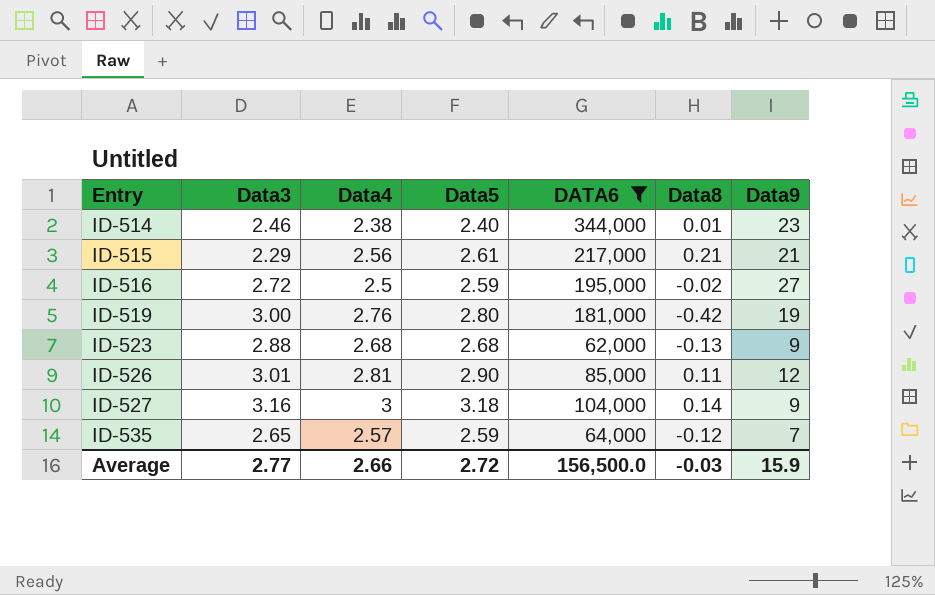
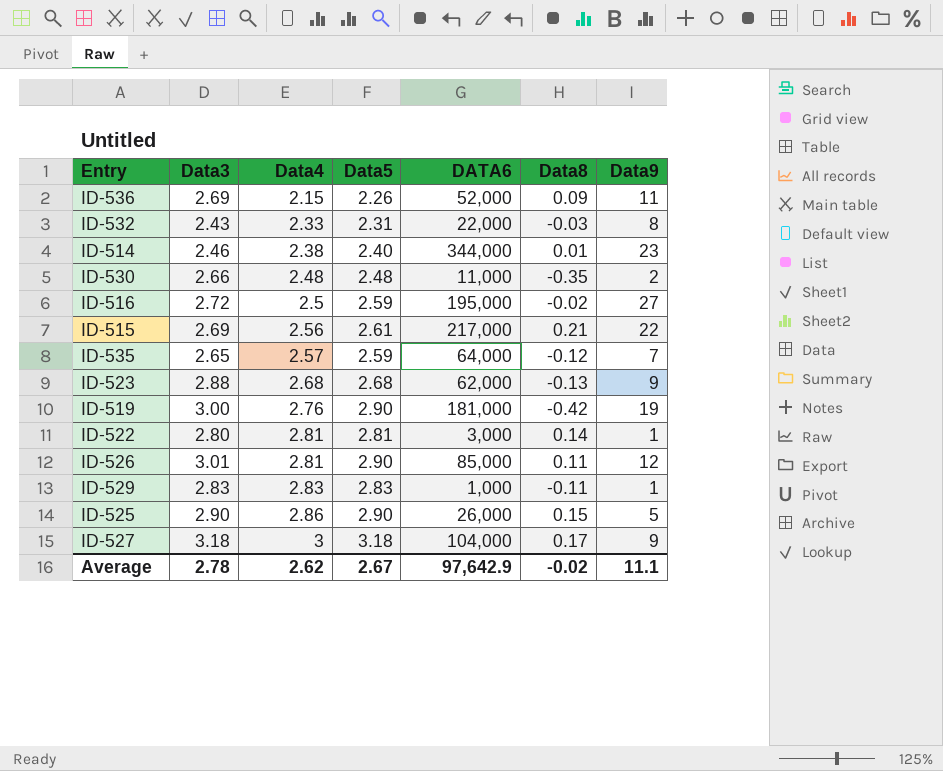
filter: DATA6 >= 62,000 -> none
row order: Entry ascending -> Data4 ascending
ID-515 | Data3: 2.29 -> 2.69
ID-515 | Data9: 21 -> 22
ID-519 | Data5: 2.80 -> 2.90
ID-527 | Data3: 3.16 -> 3.18
ID-527 | Data8: 0.14 -> 0.17
Average | Data3: 2.77 -> 2.78
Average | Data4: 2.66 -> 2.62
Average | Data5: 2.72 -> 2.67
Average | DATA6: 156,500.0 -> 97,642.9
Average | Data8: -0.03 -> -0.02
Average | Data9: 15.9 -> 11.1

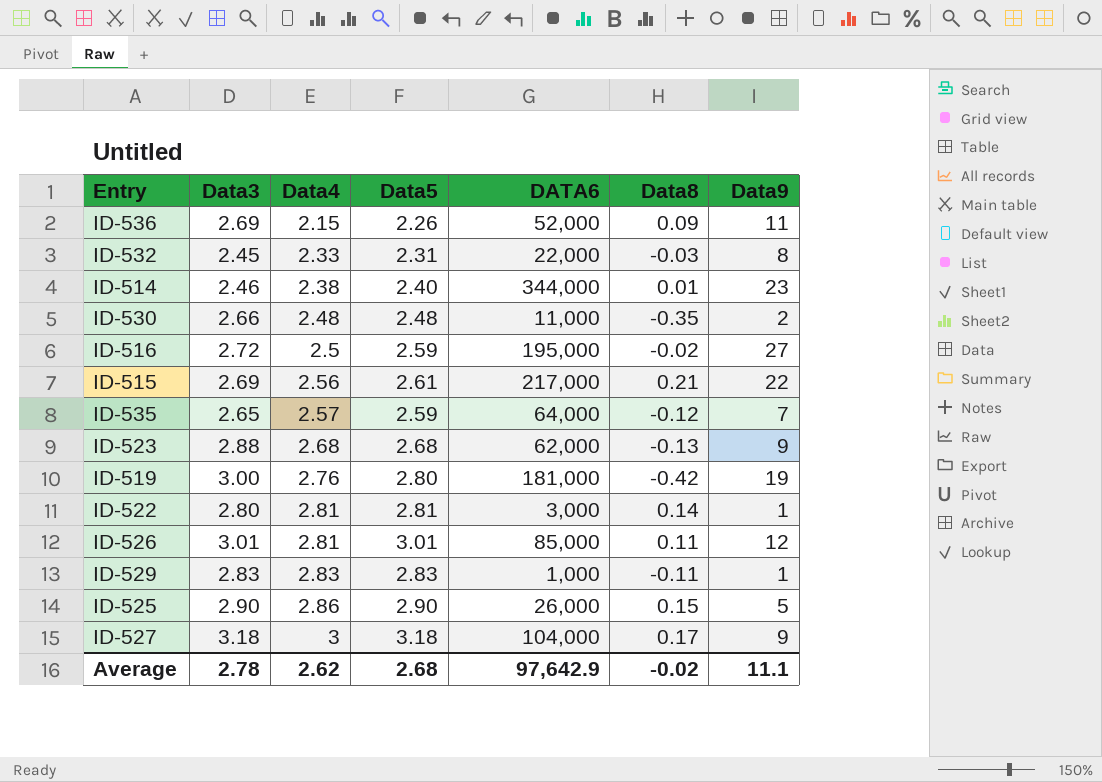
ID-532 | Data3: 2.43 -> 2.45
ID-519 | Data5: 2.90 -> 2.80
ID-526 | Data5: 2.90 -> 3.01
Average | Data5: 2.67 -> 2.68

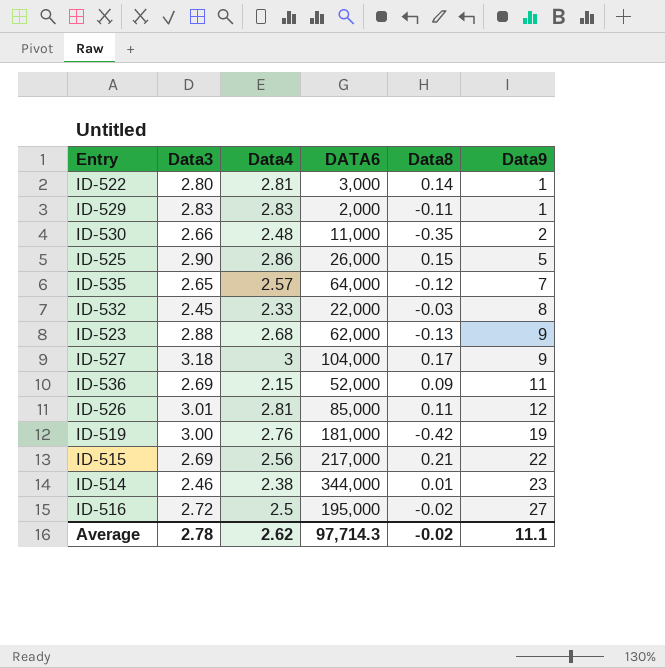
row order: Data4 ascending -> Data9 ascending
column Data5 | position: 4 -> none
ID-529 | DATA6: 1,000 -> 2,000
Average | DATA6: 97,642.9 -> 97,714.3

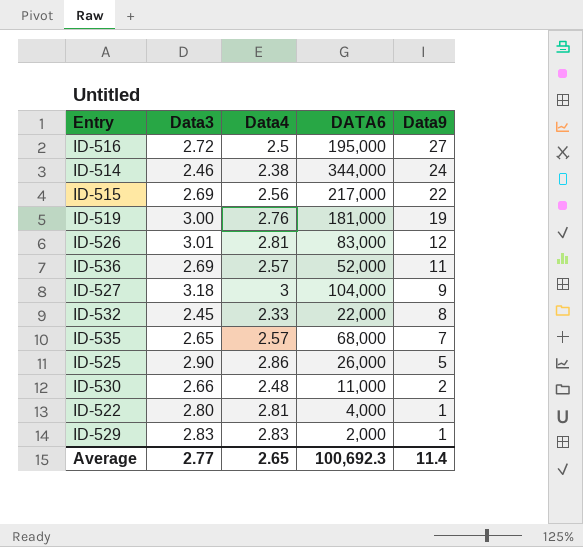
row order: Data9 ascending -> Data9 descending
column Data8 | position: 5 -> none
row ID-523: 2.88 | 2.68 | 62,000 | -0.13 | 9 -> none
ID-514 | Data9: 23 -> 24
ID-526 | DATA6: 85,000 -> 83,000
ID-536 | Data4: 2.15 -> 2.57
ID-535 | DATA6: 64,000 -> 68,000
ID-522 | DATA6: 3,000 -> 4,000
Average | Data3: 2.78 -> 2.77
Average | Data4: 2.62 -> 2.65
Average | DATA6: 97,714.3 -> 100,692.3
Average | Data9: 11.1 -> 11.4

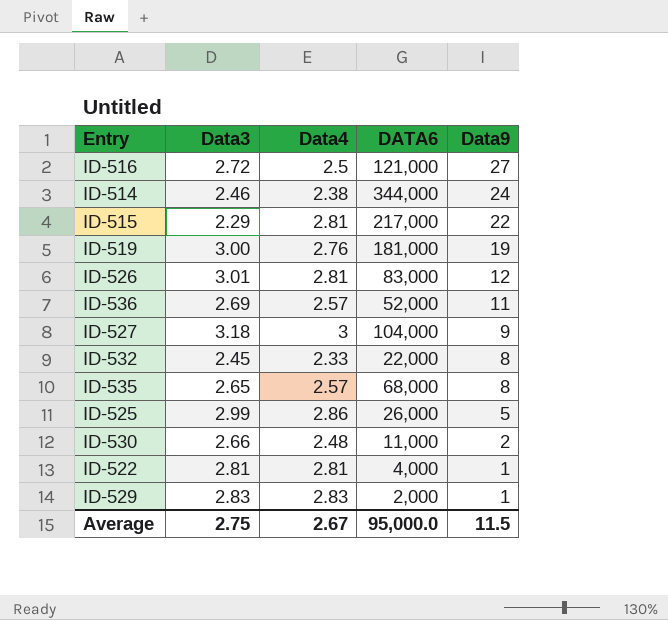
ID-516 | DATA6: 195,000 -> 121,000
ID-515 | Data3: 2.69 -> 2.29
ID-515 | Data4: 2.56 -> 2.81
ID-535 | Data9: 7 -> 8
ID-525 | Data3: 2.90 -> 2.99
ID-522 | Data3: 2.80 -> 2.81
Average | Data3: 2.77 -> 2.75
Average | Data4: 2.65 -> 2.67
Average | DATA6: 100,692.3 -> 95,000.0
Average | Data9: 11.4 -> 11.5

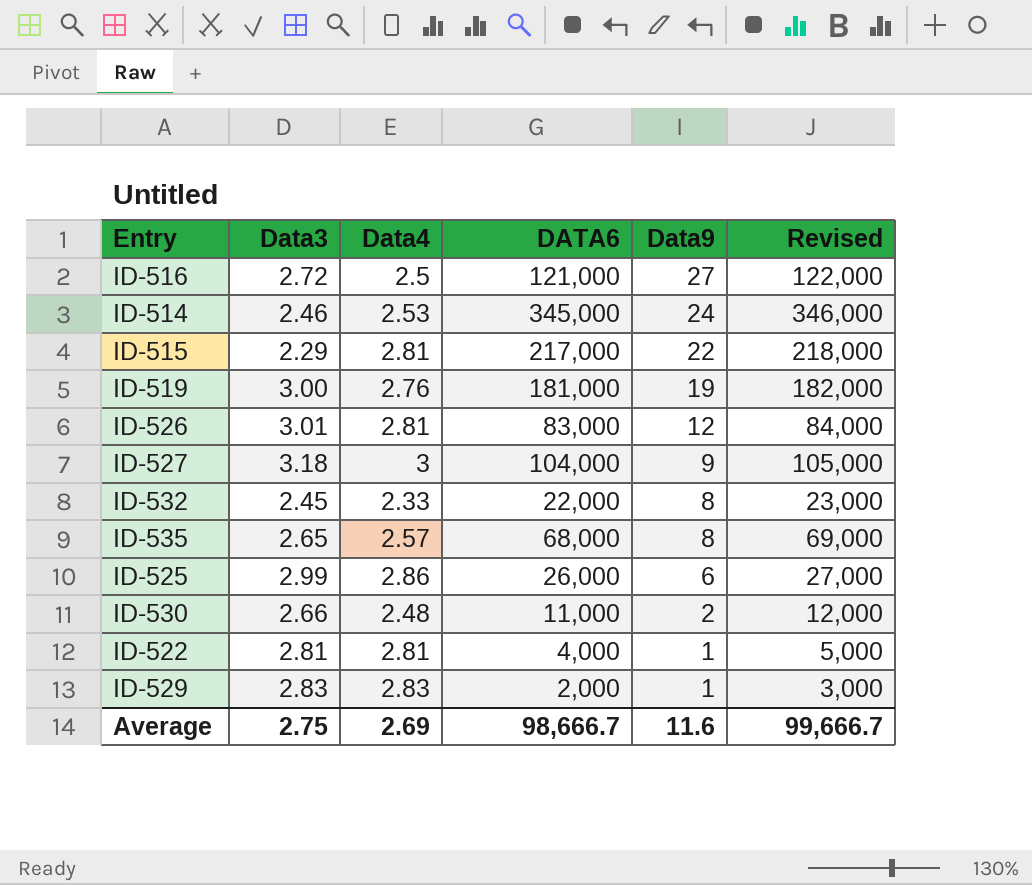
column Revised | formula: none -> [DATA6] + 1000
row ID-536: 2.69 | 2.57 | 52,000 | 11 -> none
ID-514 | Data4: 2.38 -> 2.53
ID-514 | DATA6: 344,000 -> 345,000
ID-525 | Data9: 5 -> 6
Average | Data4: 2.67 -> 2.69
Average | DATA6: 95,000.0 -> 98,666.7
Average | Data9: 11.5 -> 11.6

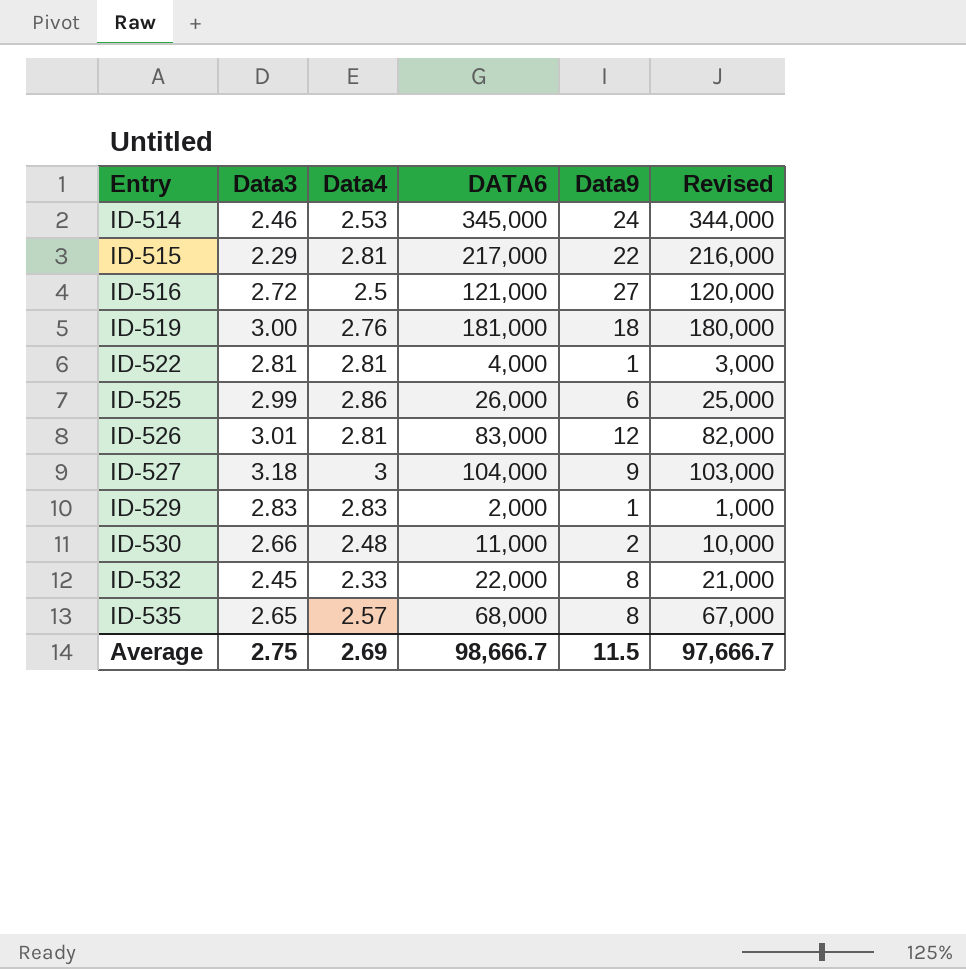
row order: Data9 descending -> Entry ascending
column Revised | formula: [DATA6] + 1000 -> [DATA6] - 1000
ID-519 | Data9: 19 -> 18
Average | Data9: 11.6 -> 11.5
Average | Revised: 99,666.7 -> 97,666.7

